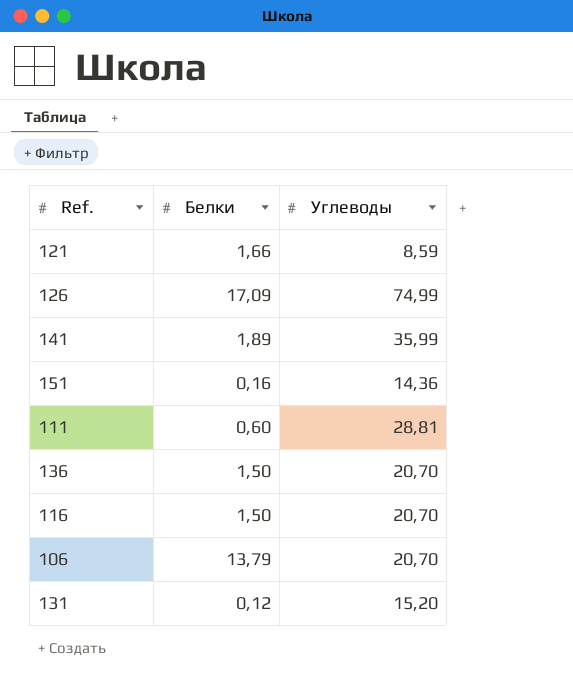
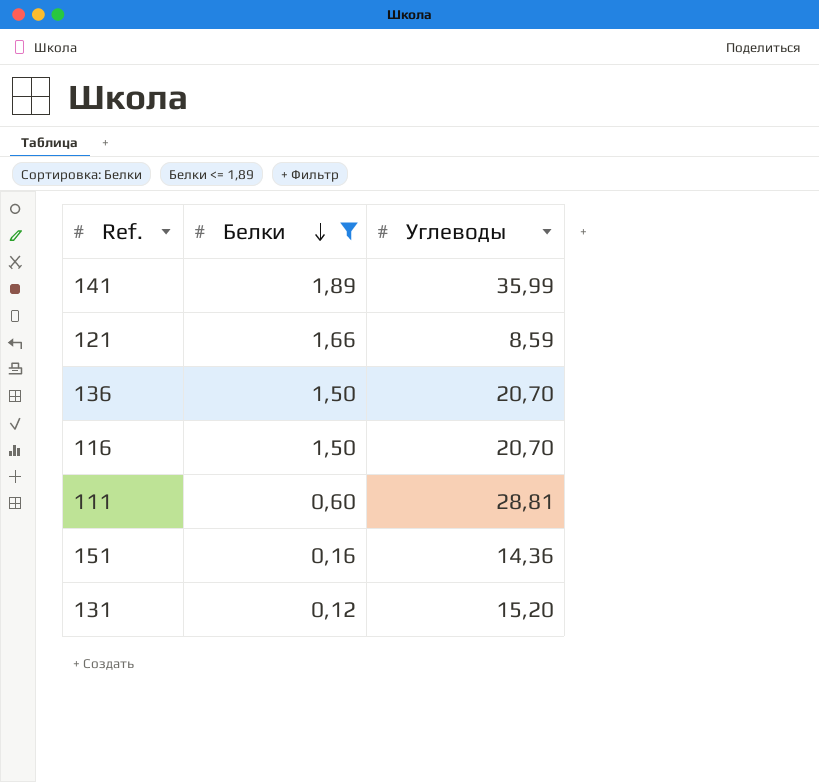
filter: none -> Белки <= 1,89
row order: none -> Белки descending

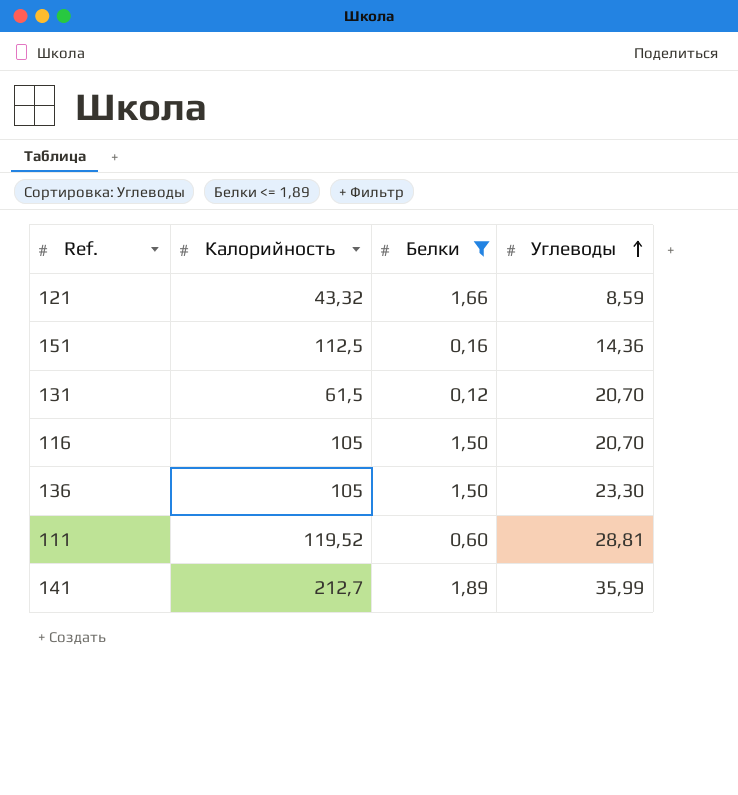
row order: Белки descending -> Углеводы ascending
column Калорийность | position: none -> 2
131 | Углеводы: 15,20 -> 20,70
136 | Углеводы: 20,70 -> 23,30

